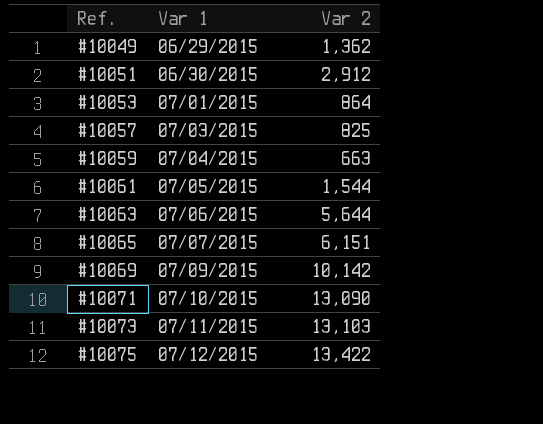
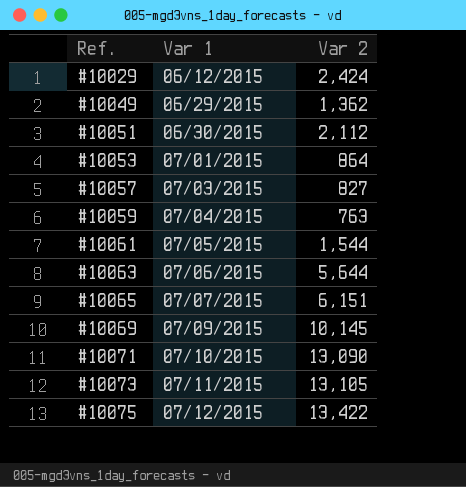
row #10029: none -> 06/12/2015 | 2,424
#10051 | Var 2: 2,912 -> 2,112
#10057 | Var 2: 825 -> 827
#10059 | Var 2: 663 -> 763
#10069 | Var 2: 10,142 -> 10,145
#10073 | Var 2: 13,103 -> 13,105

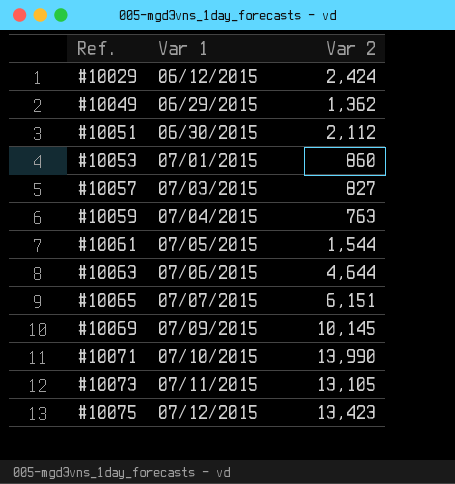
#10053 | Var 2: 864 -> 860
#10063 | Var 2: 5,644 -> 4,644
#10071 | Var 2: 13,090 -> 13,990
#10075 | Var 2: 13,422 -> 13,423

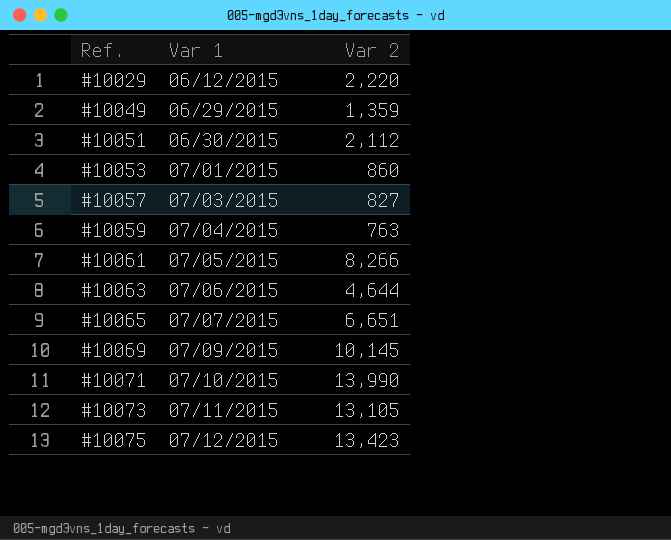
#10029 | Var 2: 2,424 -> 2,220
#10049 | Var 2: 1,362 -> 1,359
#10061 | Var 2: 1,544 -> 8,266
#10065 | Var 2: 6,151 -> 6,651

